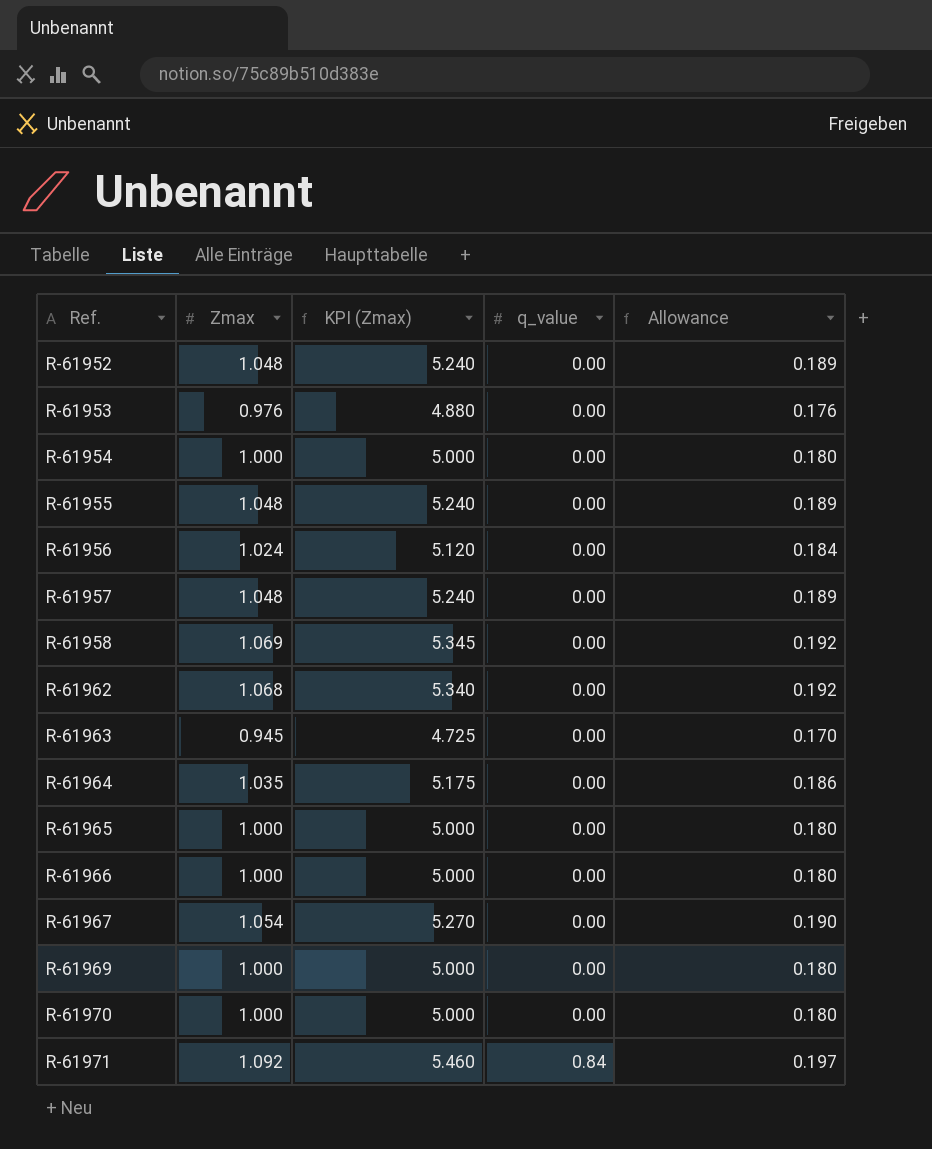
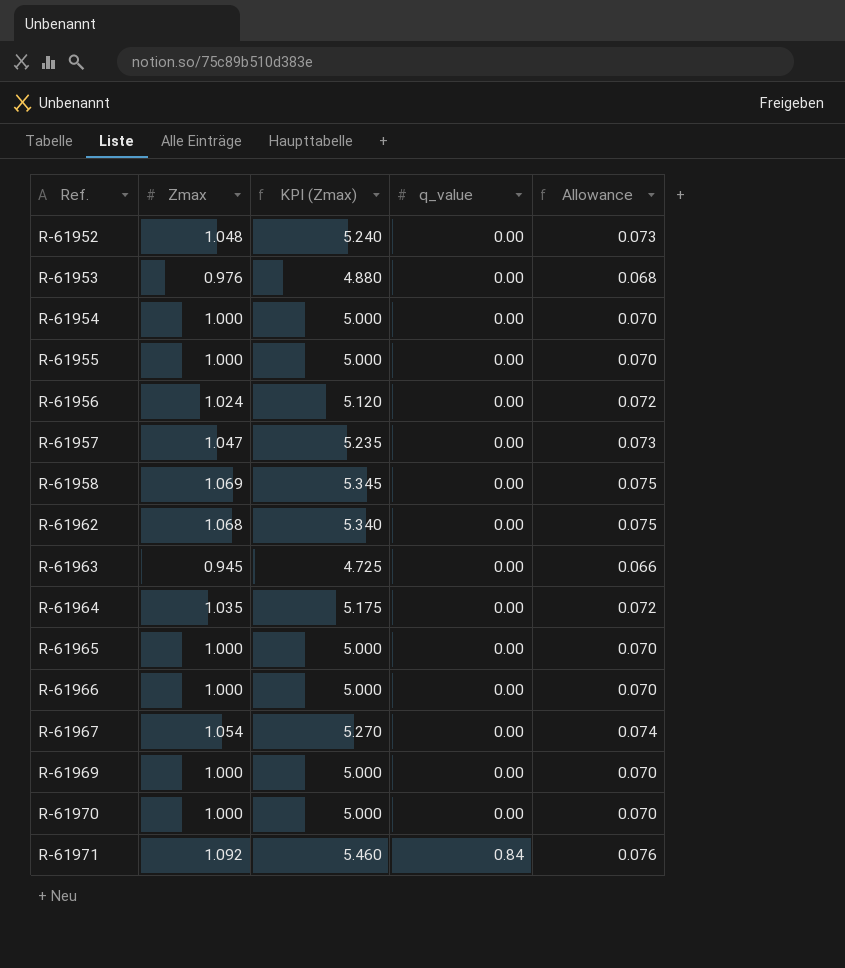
column Allowance | formula: [Zmax] * 0.18 -> [Zmax] * 0.07
R-61955 | Zmax: 1.048 -> 1.000
R-61955 | KPI (Zmax): 5.240 -> 5.000
R-61957 | Zmax: 1.048 -> 1.047
R-61957 | KPI (Zmax): 5.240 -> 5.235

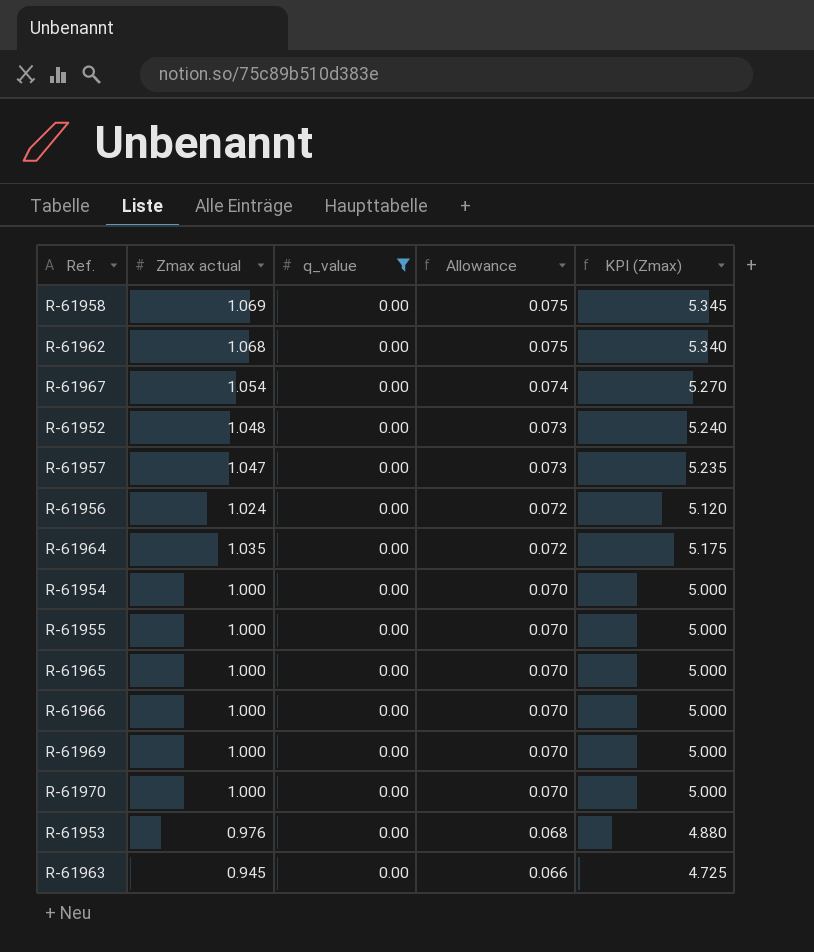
filter: none -> q_value = 0.00
row order: Ref. ascending -> Allowance descending
column name: Zmax -> Zmax actual
column KPI (Zmax) | position: 3 -> 5

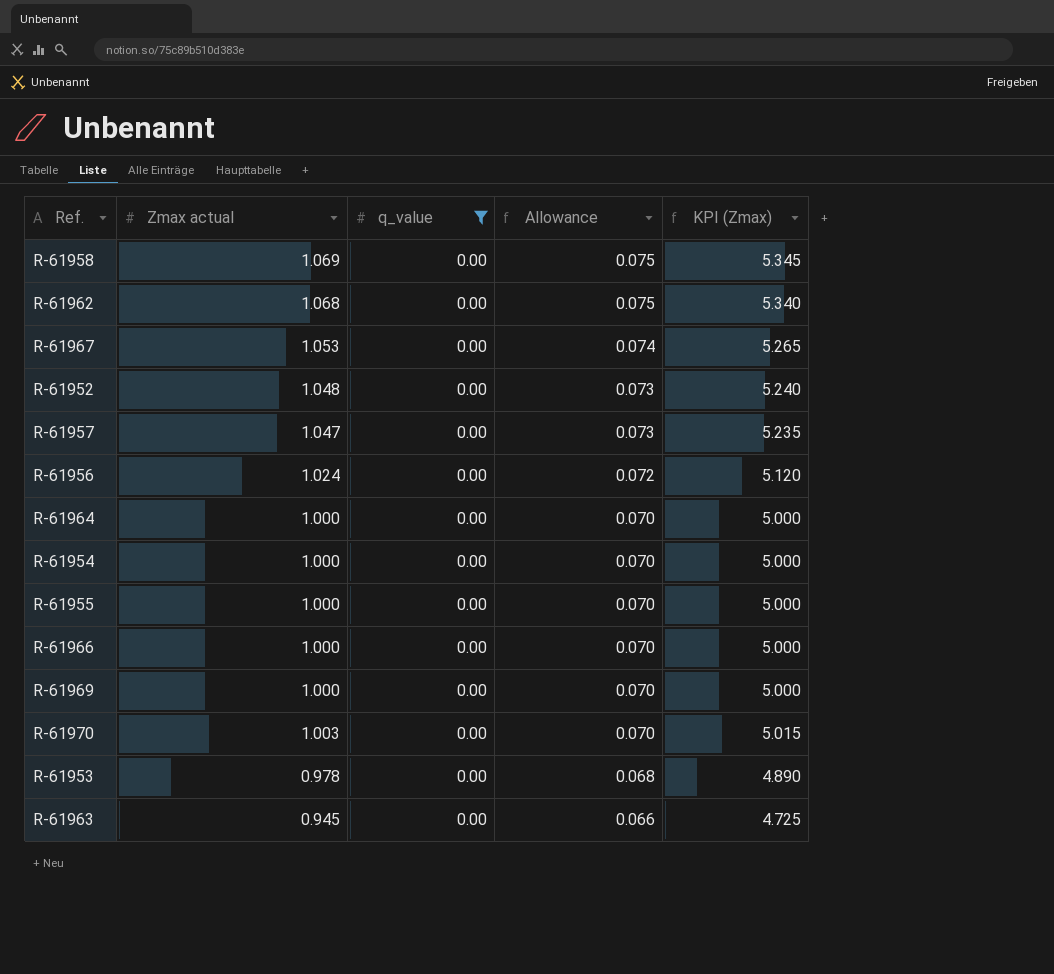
row R-61965: 1.000 | 0.00 | 0.070 | 5.000 -> none
R-61967 | Zmax actual: 1.054 -> 1.053
R-61967 | KPI (Zmax): 5.270 -> 5.265
R-61964 | Zmax actual: 1.035 -> 1.000
R-61964 | Allowance: 0.072 -> 0.070
R-61964 | KPI (Zmax): 5.175 -> 5.000
R-61970 | Zmax actual: 1.000 -> 1.003
R-61970 | KPI (Zmax): 5.000 -> 5.015
R-61953 | Zmax actual: 0.976 -> 0.978
R-61953 | KPI (Zmax): 4.880 -> 4.890

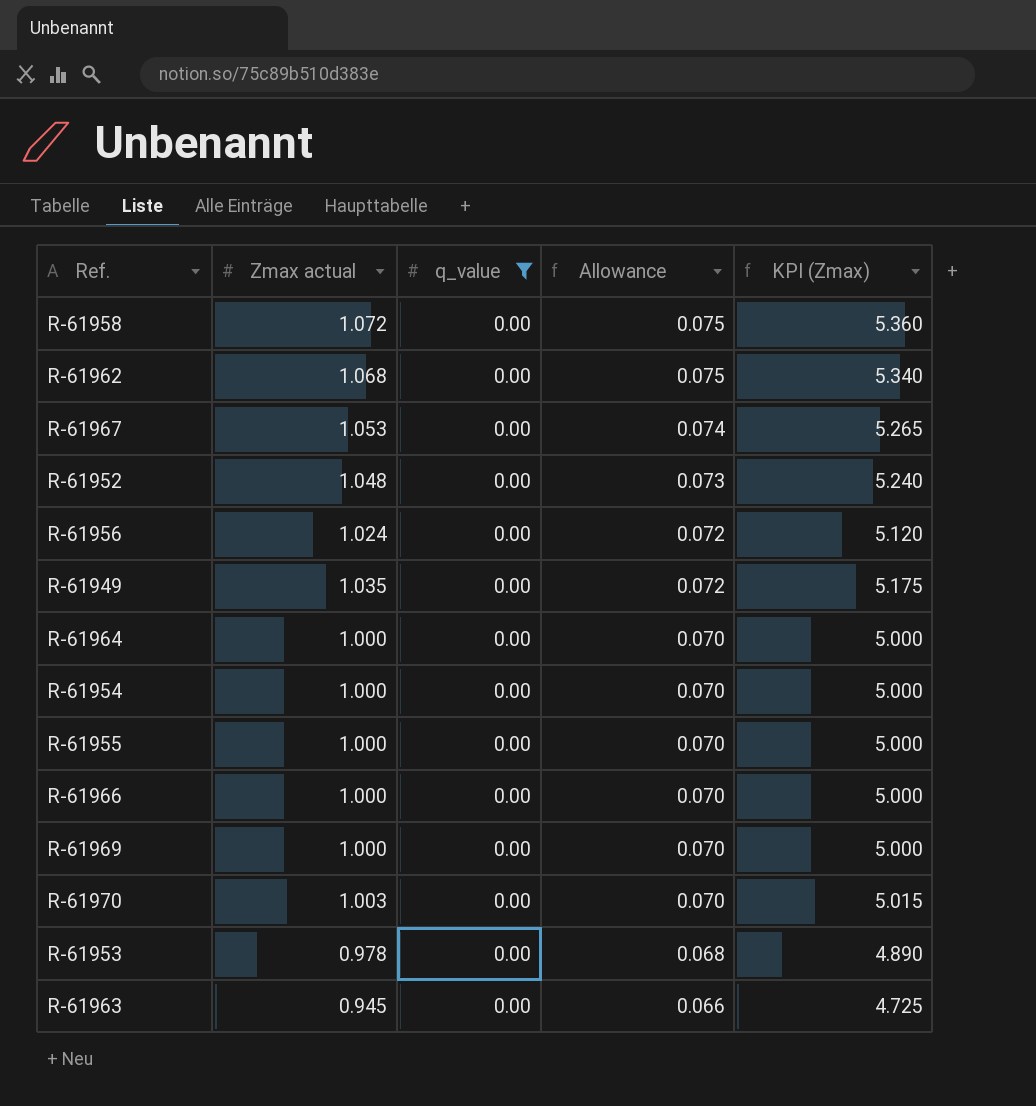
row R-61957: 1.047 | 0.00 | 0.073 | 5.235 -> none
R-61958 | Zmax actual: 1.069 -> 1.072
R-61958 | KPI (Zmax): 5.345 -> 5.360
row R-61949: none -> 1.035 | 0.00 | 0.072 | 5.175

